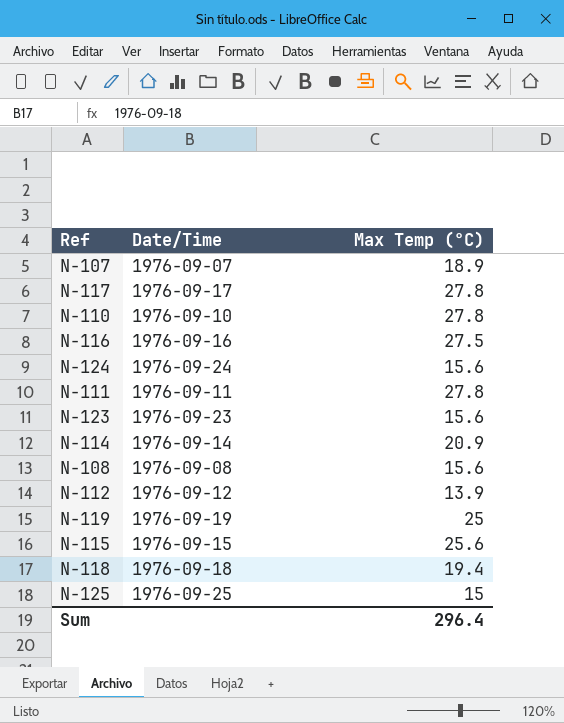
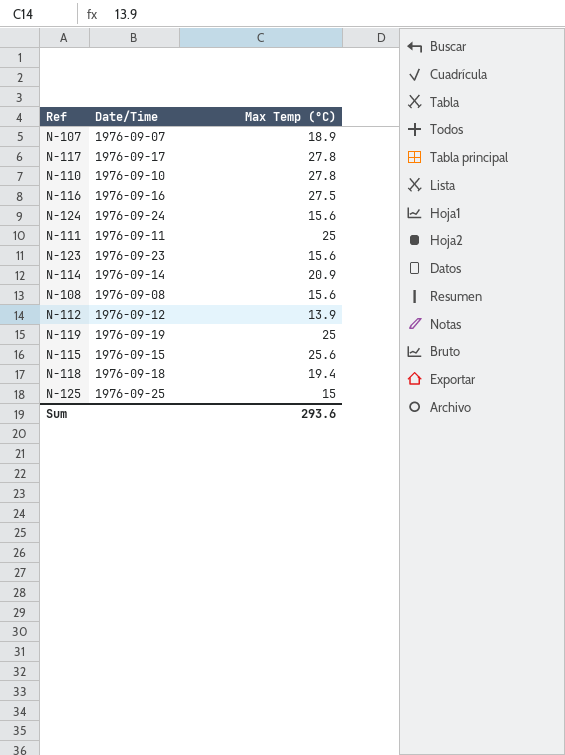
N-111 | Max Temp (°C): 27.8 -> 25
Sum | Max Temp (°C): 296.4 -> 293.6

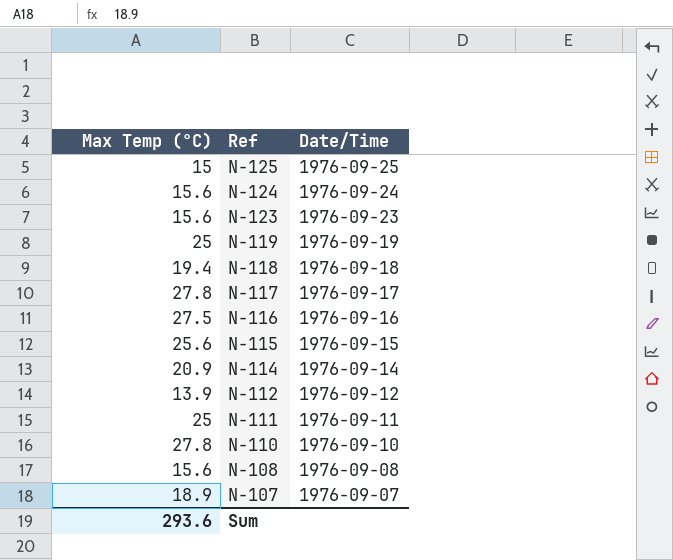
row order: none -> Ref descending
column Max Temp (°C) | position: 3 -> 1

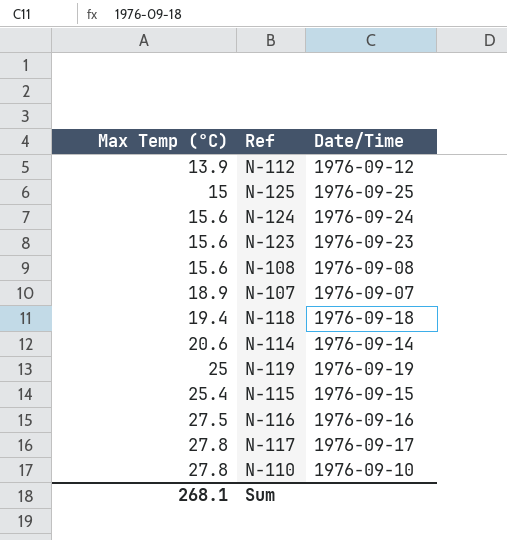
row order: Ref descending -> Max Temp (°C) ascending
row N-111: 25 | 1976-09-11 -> none
N-114 | Max Temp (°C): 20.9 -> 20.6
N-115 | Max Temp (°C): 25.6 -> 25.4
Sum | Max Temp (°C): 293.6 -> 268.1

